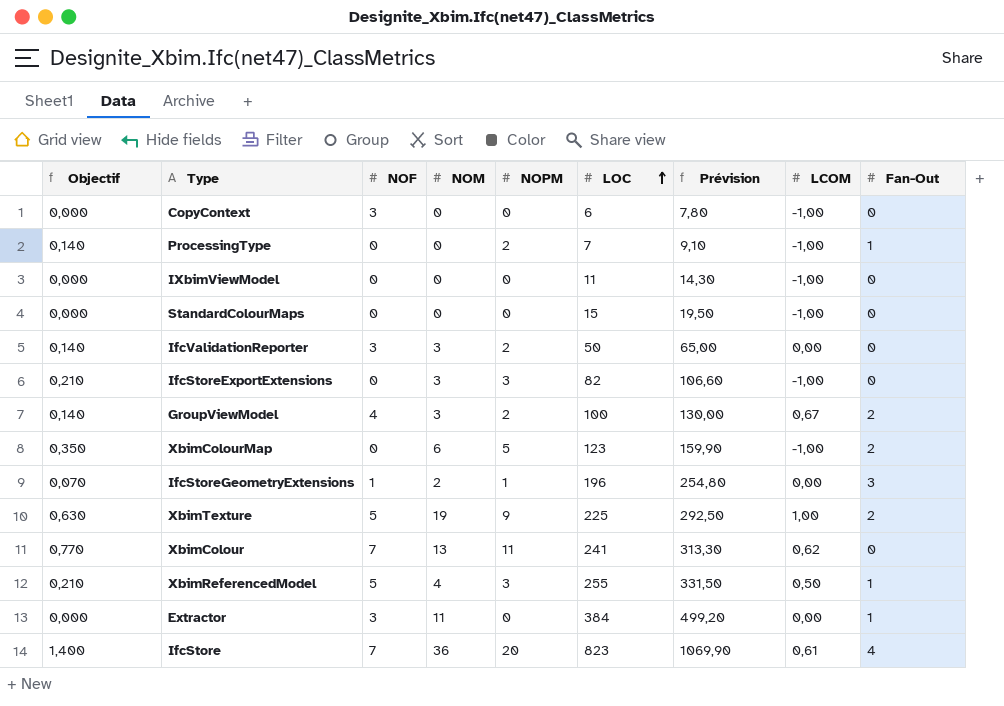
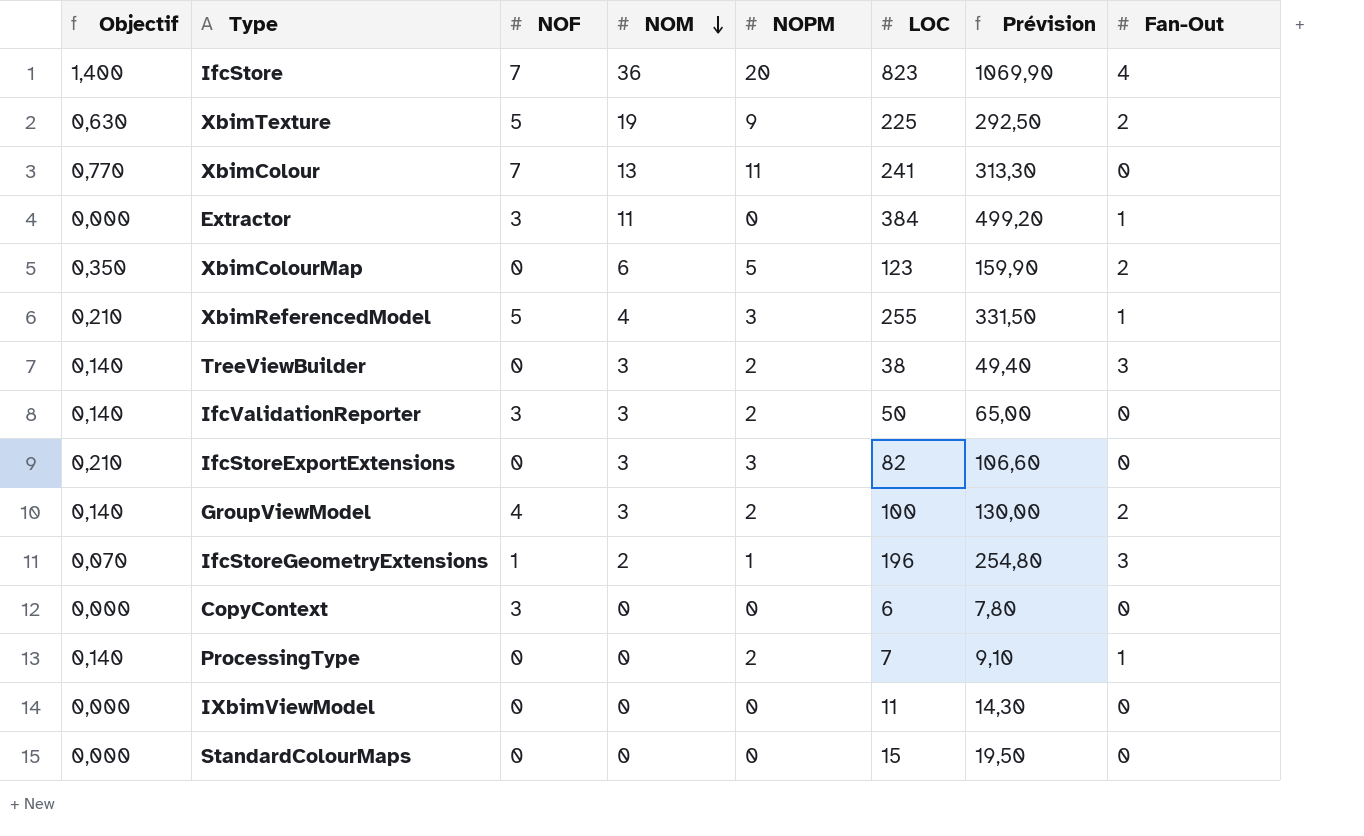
row order: LOC ascending -> NOM descending
column LCOM | position: 8 -> none
row TreeViewBuilder: none -> 0,140 | 0 | 3 | 2 | 38 | 49,40 | 3

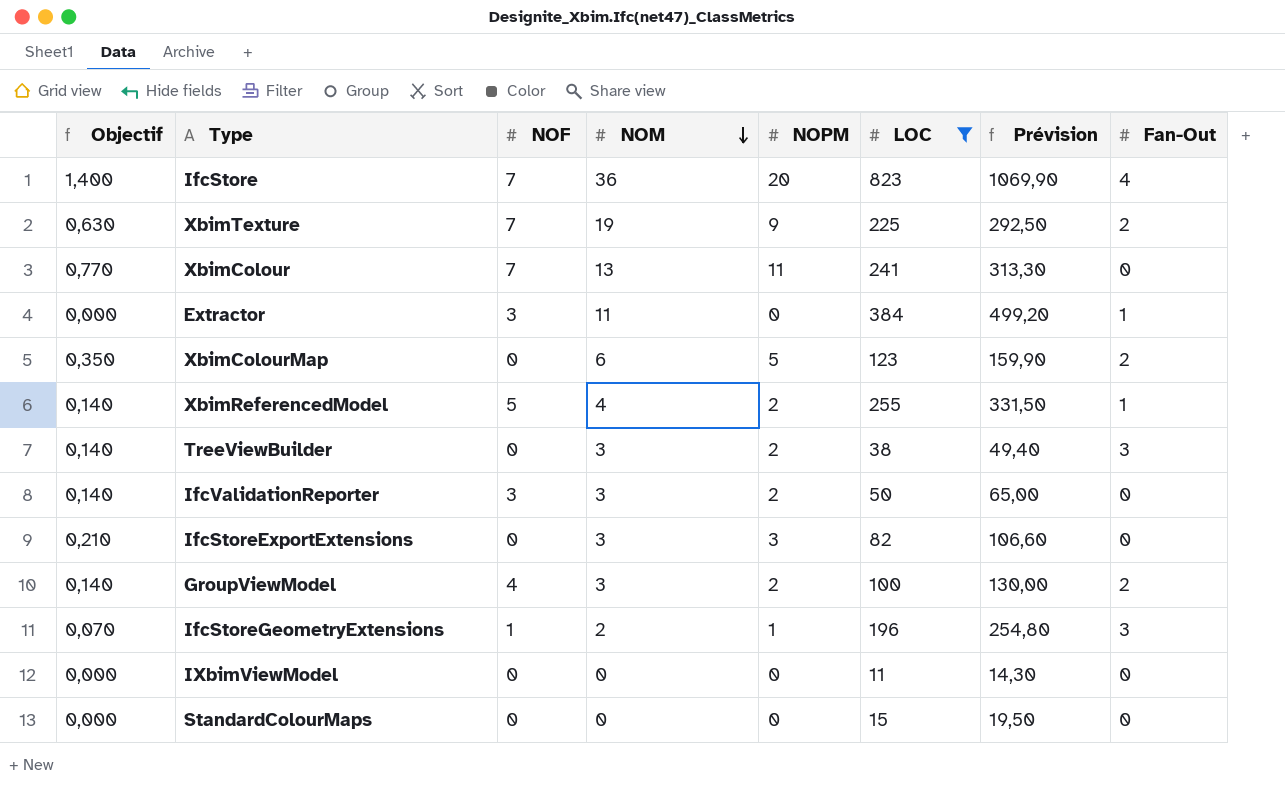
filter: none -> LOC >= 11
XbimTexture | NOF: 5 -> 7
XbimReferencedModel | Objectif: 0,210 -> 0,140
XbimReferencedModel | NOPM: 3 -> 2

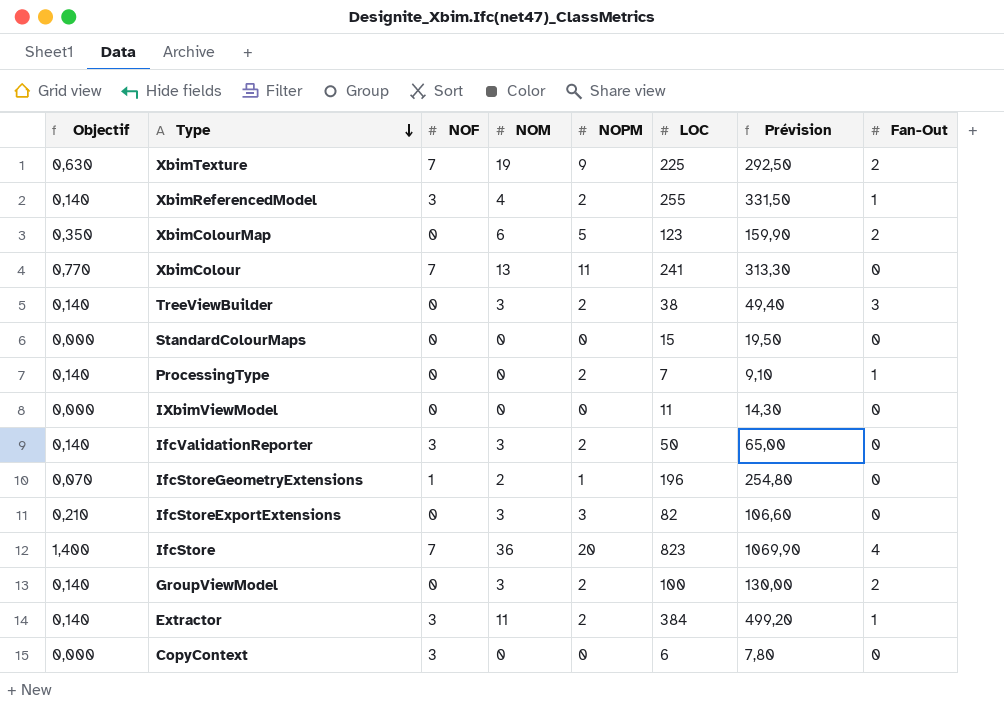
filter: LOC >= 11 -> none
row order: NOM descending -> Type descending
XbimReferencedModel | NOF: 5 -> 3
IfcStoreGeometryExtensions | Fan-Out: 3 -> 0
GroupViewModel | NOF: 4 -> 0
Extractor | Objectif: 0,000 -> 0,140
Extractor | NOPM: 0 -> 2

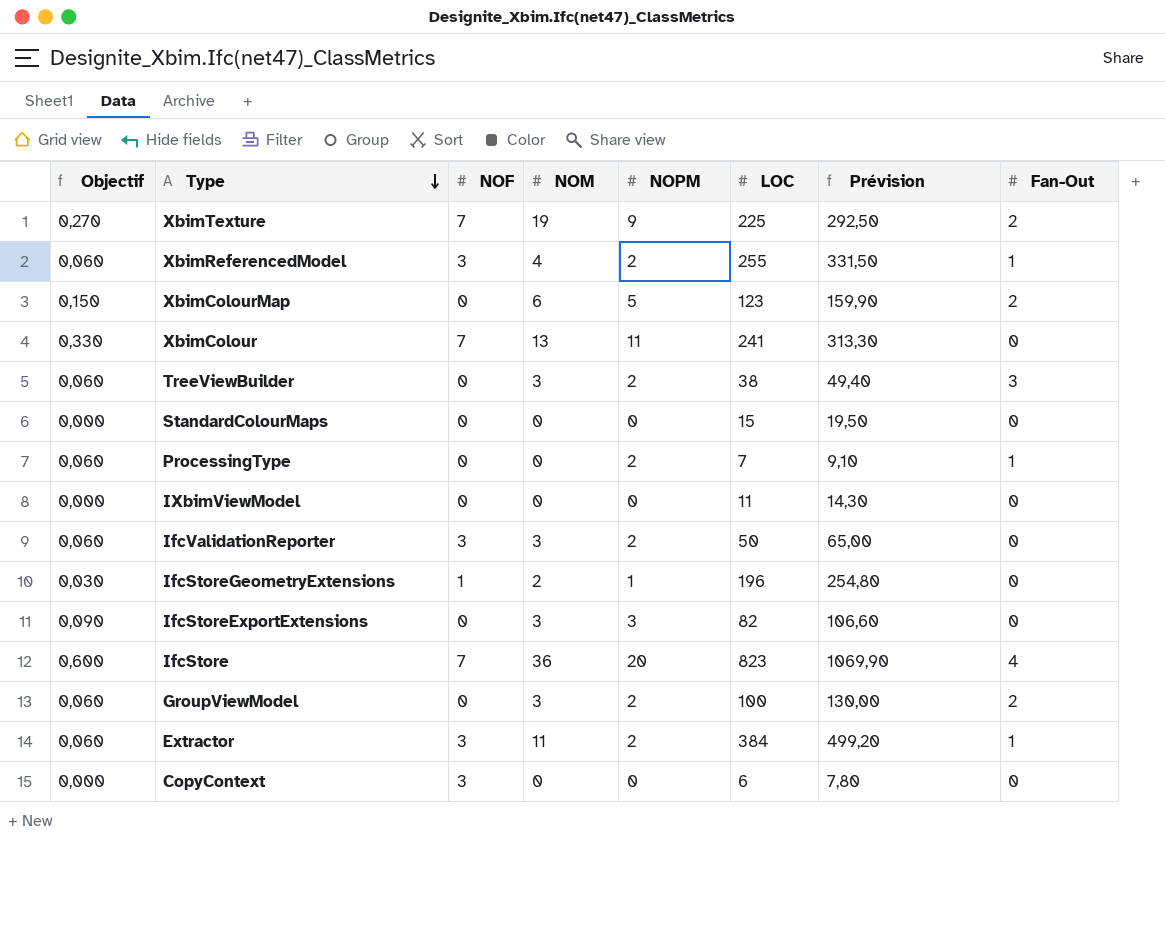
column Objectif | formula: [NOPM] * 0,07 -> [NOPM] * 0,03

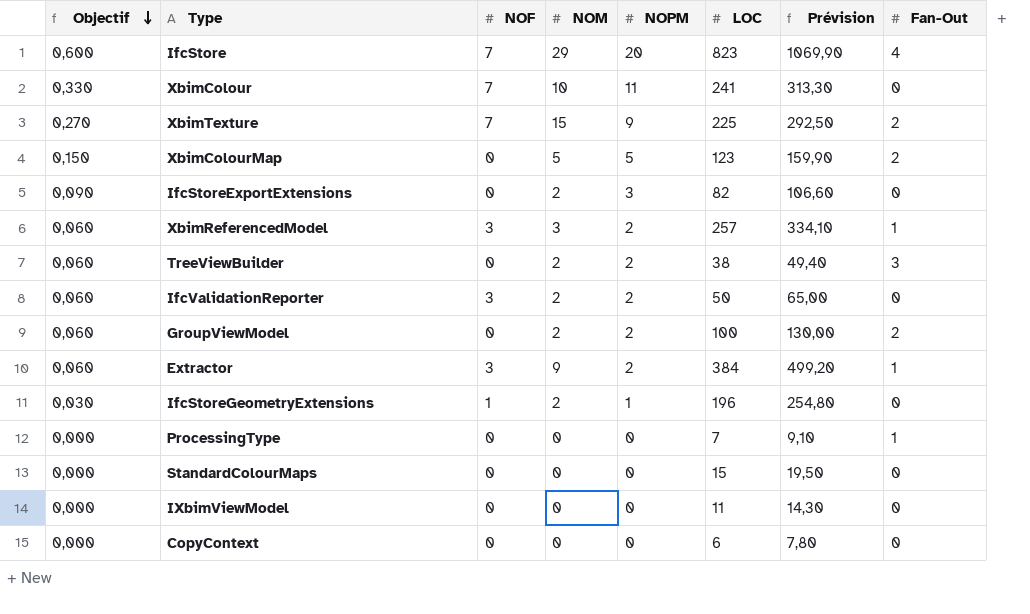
row order: Type descending -> Objectif descending
IfcStore | NOM: 36 -> 29
XbimColour | NOM: 13 -> 10
XbimTexture | NOM: 19 -> 15
XbimColourMap | NOM: 6 -> 5
IfcStoreExportExtensions | NOM: 3 -> 2
XbimReferencedModel | NOM: 4 -> 3
XbimReferencedModel | LOC: 255 -> 257
XbimReferencedModel | Prévision: 331,50 -> 334,10
TreeViewBuilder | NOM: 3 -> 2
IfcValidationReporter | NOM: 3 -> 2
GroupViewModel | NOM: 3 -> 2
Extractor | NOM: 11 -> 9
ProcessingType | Objectif: 0,060 -> 0,000
ProcessingType | NOPM: 2 -> 0
CopyContext | NOF: 3 -> 0

